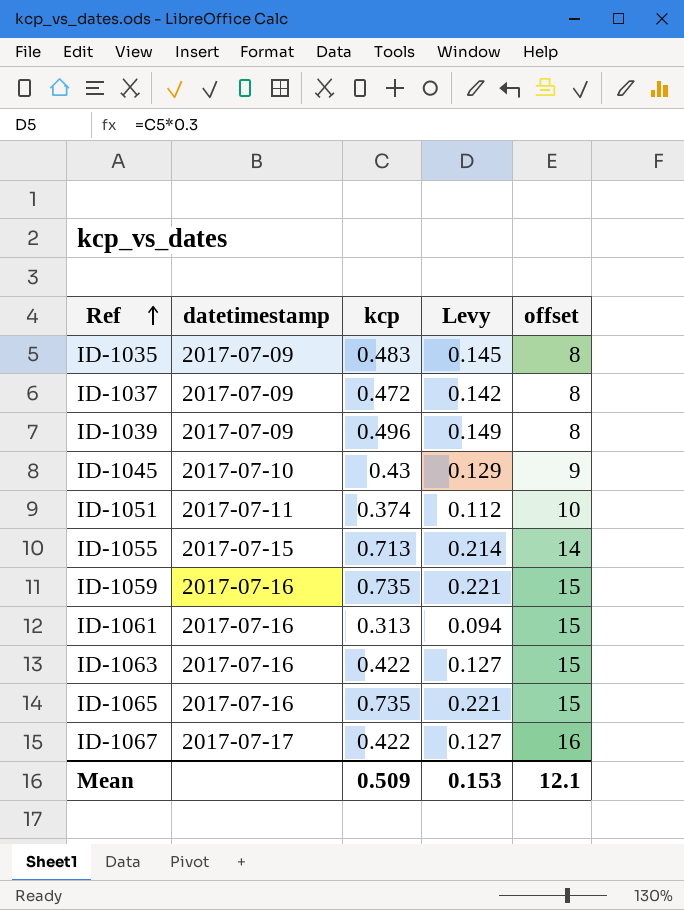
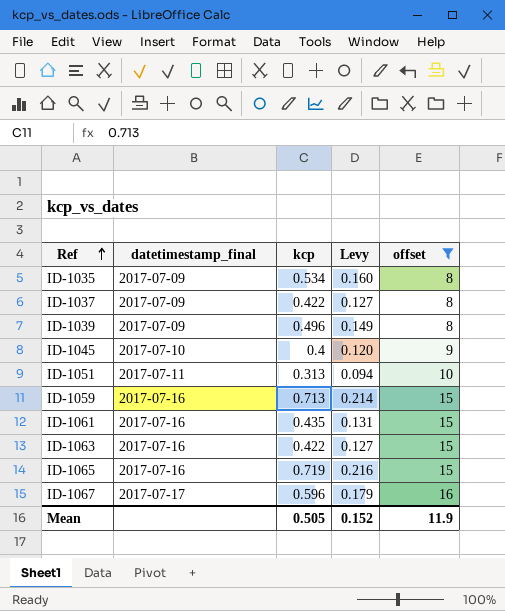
filter: none -> offset != 14
column name: datetimestamp -> datetimestamp_final
ID-1035 | kcp: 0.483 -> 0.534
ID-1035 | Levy: 0.145 -> 0.160
ID-1037 | kcp: 0.472 -> 0.422
ID-1037 | Levy: 0.142 -> 0.127
ID-1045 | kcp: 0.43 -> 0.4
ID-1045 | Levy: 0.129 -> 0.120
ID-1051 | kcp: 0.374 -> 0.313
ID-1051 | Levy: 0.112 -> 0.094
ID-1059 | kcp: 0.735 -> 0.713
ID-1059 | Levy: 0.221 -> 0.214
ID-1061 | kcp: 0.313 -> 0.435
ID-1061 | Levy: 0.094 -> 0.131
ID-1065 | kcp: 0.735 -> 0.719
ID-1065 | Levy: 0.221 -> 0.216
ID-1067 | kcp: 0.422 -> 0.596
ID-1067 | Levy: 0.127 -> 0.179
Mean | kcp: 0.509 -> 0.505
Mean | Levy: 0.153 -> 0.152
Mean | offset: 12.1 -> 11.9

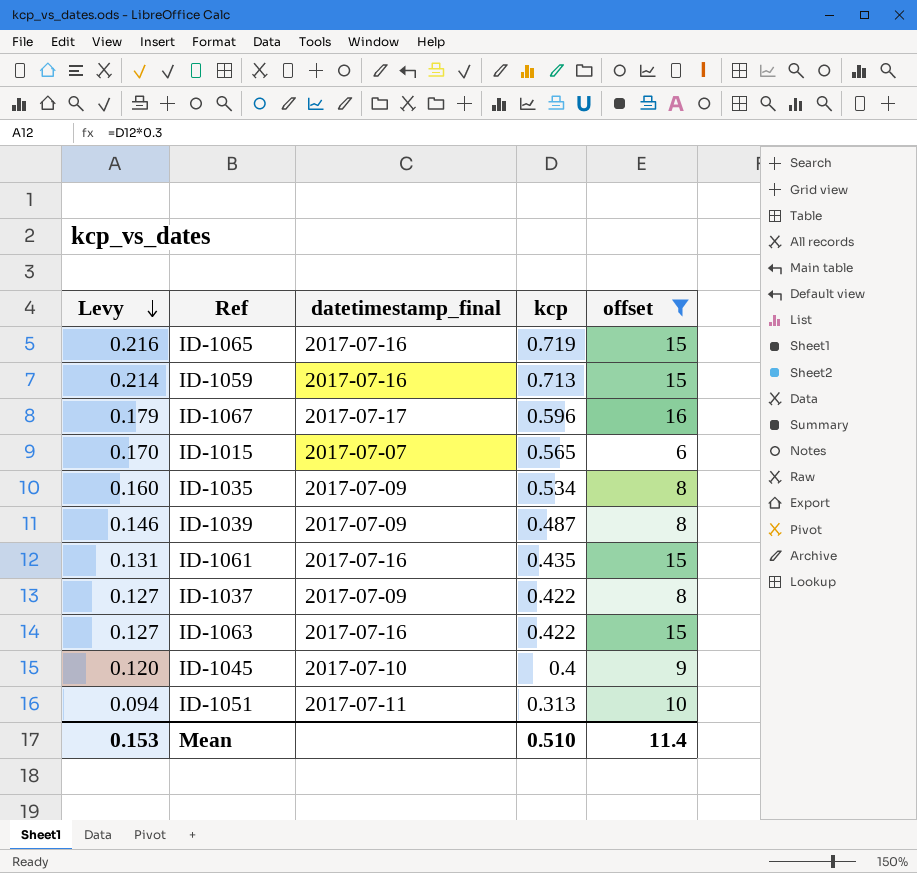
row order: Ref ascending -> Levy descending
column Levy | position: 4 -> 1
row ID-1015: none -> 0.170 | 2017-07-07 | 0.565 | 6
ID-1039 | Levy: 0.149 -> 0.146
ID-1039 | kcp: 0.496 -> 0.487
Mean | Levy: 0.152 -> 0.153
Mean | kcp: 0.505 -> 0.510
Mean | offset: 11.9 -> 11.4

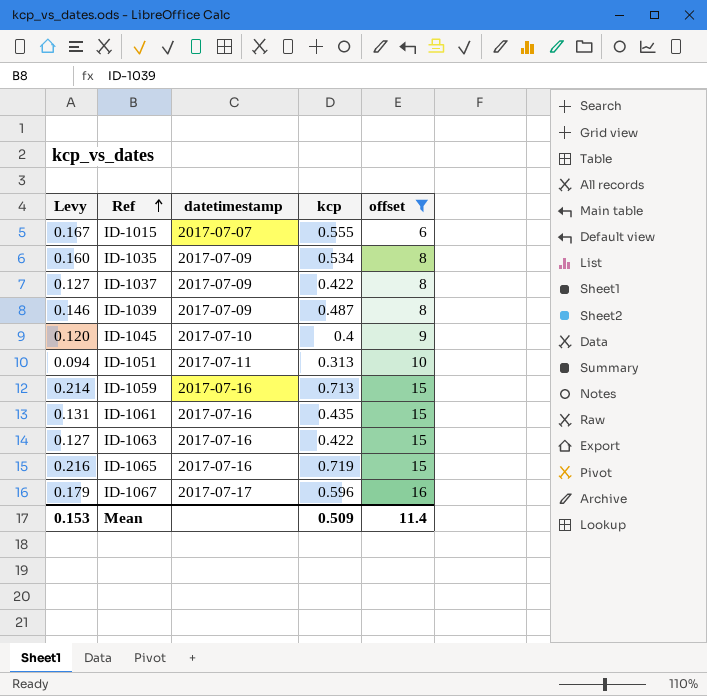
row order: Levy descending -> Ref ascending
column name: datetimestamp_final -> datetimestamp
ID-1015 | Levy: 0.170 -> 0.167
ID-1015 | kcp: 0.565 -> 0.555
Mean | kcp: 0.510 -> 0.509

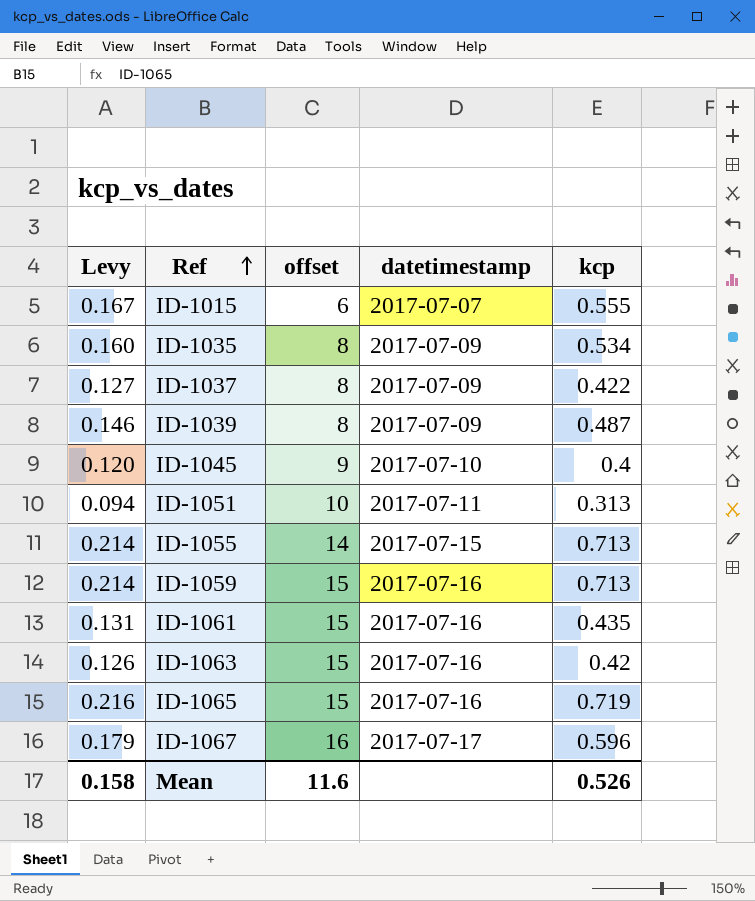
filter: offset != 14 -> none
column offset | position: 5 -> 3
ID-1063 | Levy: 0.127 -> 0.126
ID-1063 | kcp: 0.422 -> 0.42
Mean | Levy: 0.153 -> 0.158
Mean | offset: 11.4 -> 11.6
Mean | kcp: 0.509 -> 0.526

